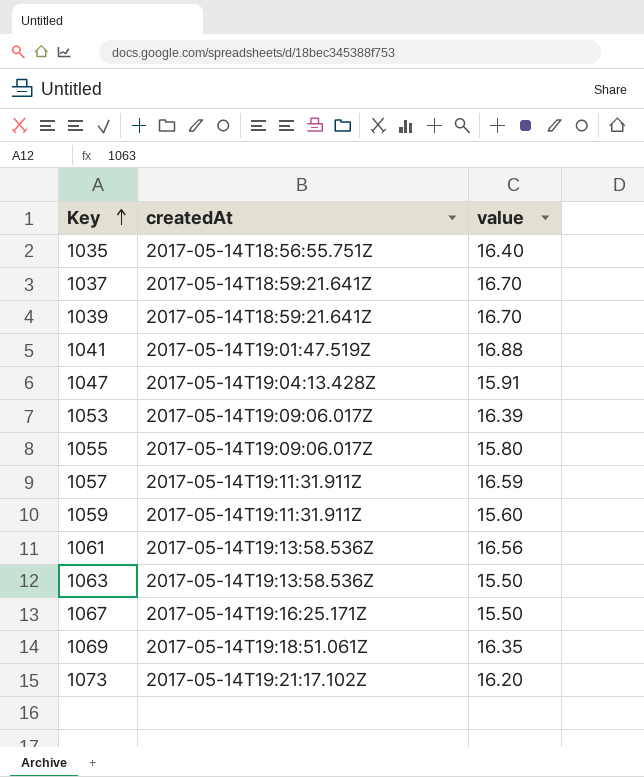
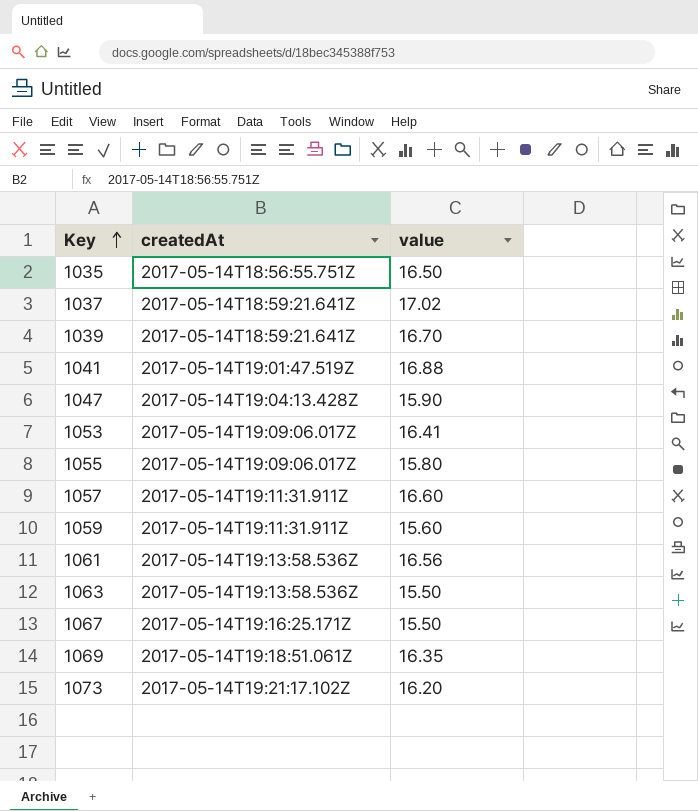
1035 | value: 16.40 -> 16.50
1037 | value: 16.70 -> 17.02
1047 | value: 15.91 -> 15.90
1053 | value: 16.39 -> 16.41
1057 | value: 16.59 -> 16.60

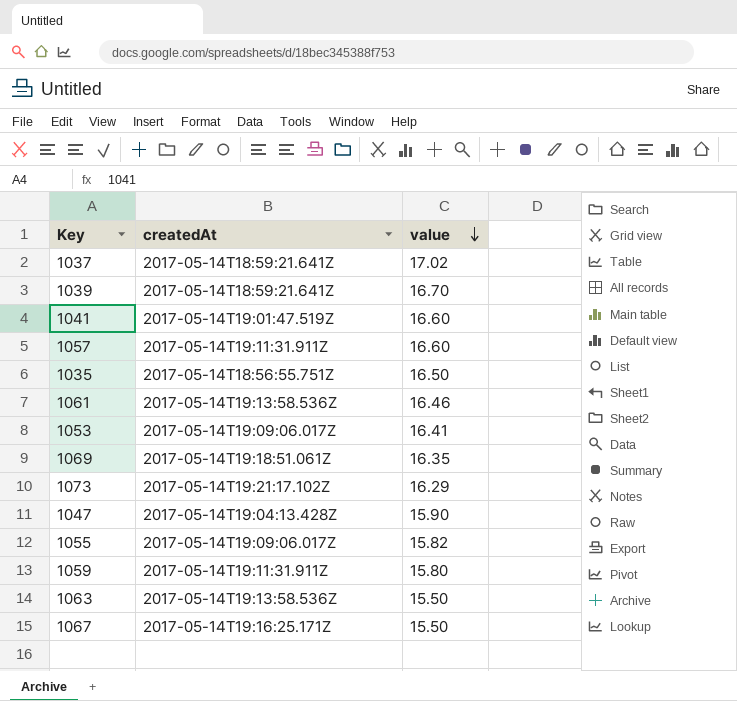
row order: Key ascending -> value descending
1041 | value: 16.88 -> 16.60
1061 | value: 16.56 -> 16.46
1073 | value: 16.20 -> 16.29
1055 | value: 15.80 -> 15.82
1059 | value: 15.60 -> 15.80

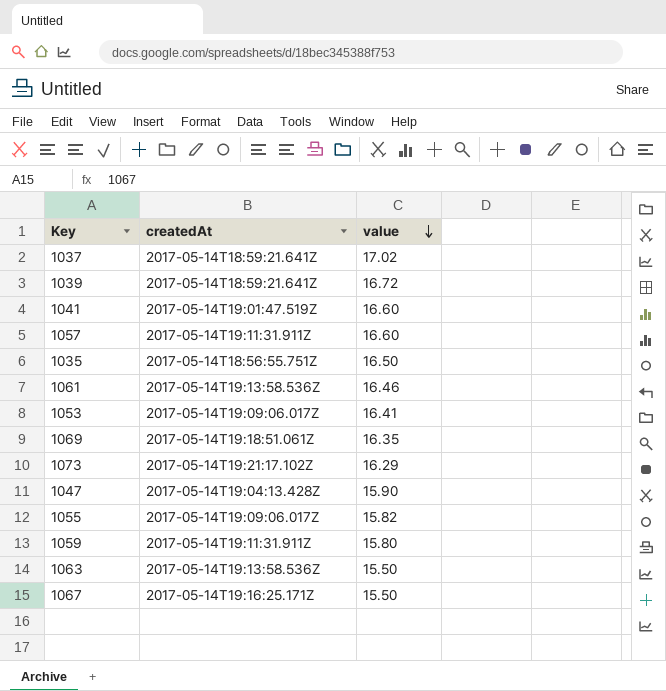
1039 | value: 16.70 -> 16.72

